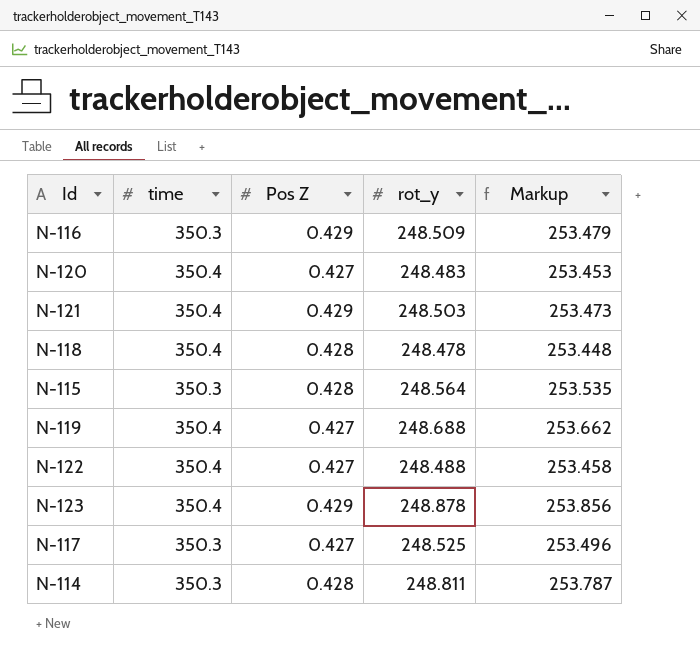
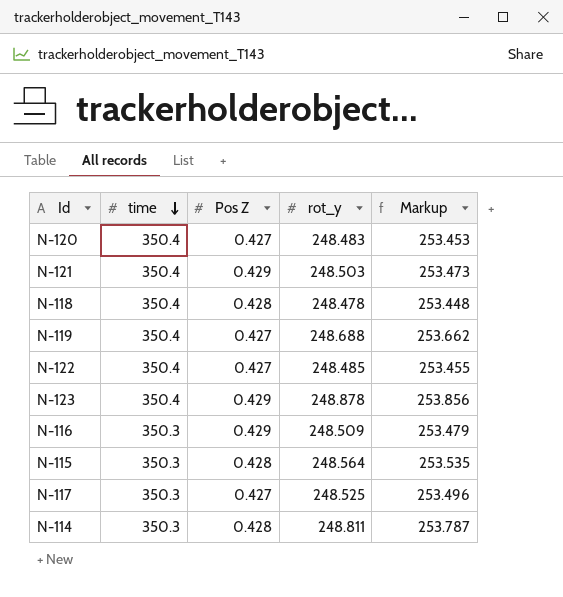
row order: none -> time descending
N-122 | rot_y: 248.488 -> 248.485
N-122 | Markup: 253.458 -> 253.455

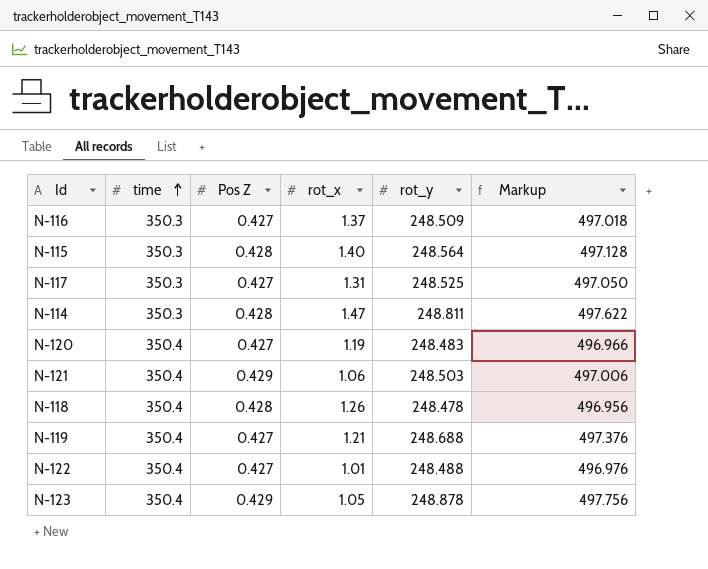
row order: time descending -> time ascending
column rot_x | position: none -> 4
column Markup | formula: [rot_y] * 1.02 -> [rot_y] * 2
N-116 | Pos Z: 0.429 -> 0.427
N-122 | rot_y: 248.485 -> 248.488

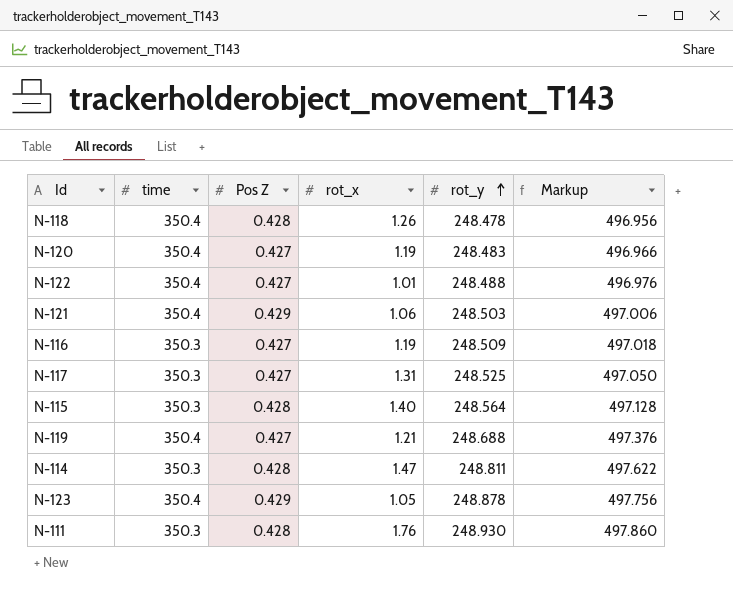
row order: time ascending -> rot_y ascending
N-116 | rot_x: 1.37 -> 1.19
row N-111: none -> 350.3 | 0.428 | 1.76 | 248.930 | 497.860

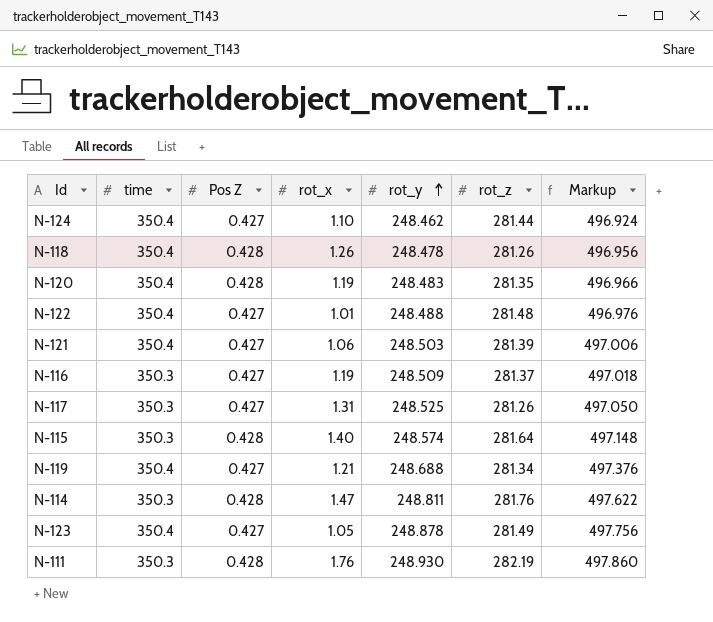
column rot_z | position: none -> 6
row N-124: none -> 350.4 | 0.427 | 1.10 | 248.462 | 281.44 | 496.924
N-120 | Pos Z: 0.427 -> 0.428
N-121 | Pos Z: 0.429 -> 0.427
N-115 | rot_y: 248.564 -> 248.574
N-115 | Markup: 497.128 -> 497.148
N-123 | Pos Z: 0.429 -> 0.427

